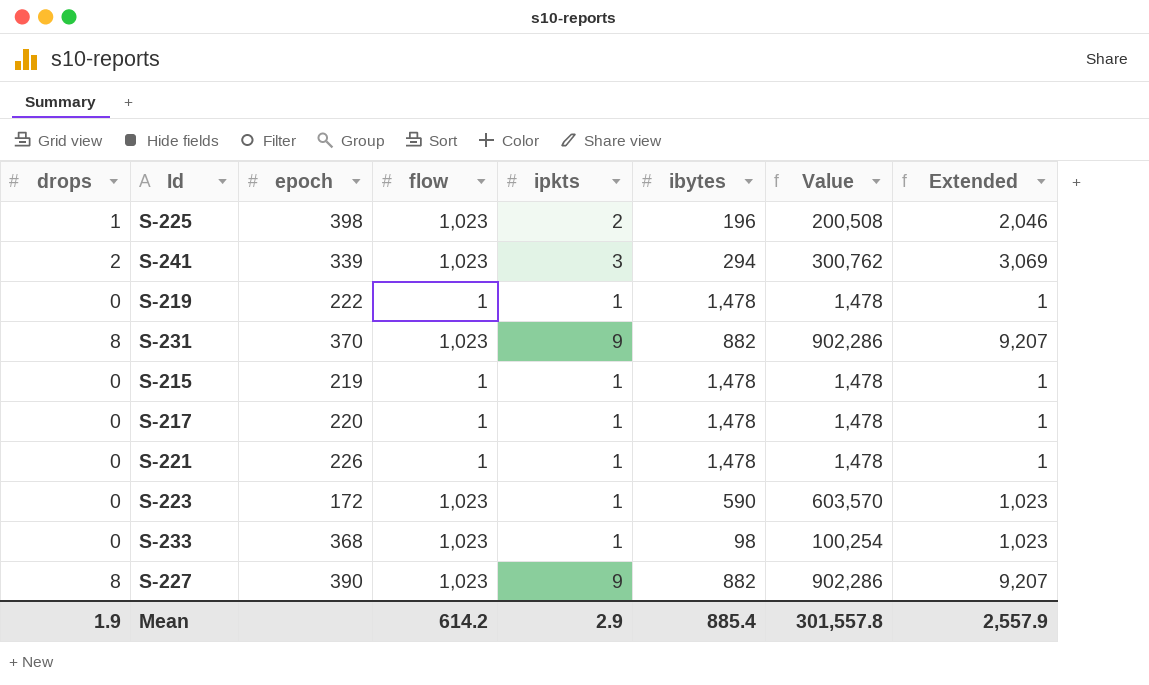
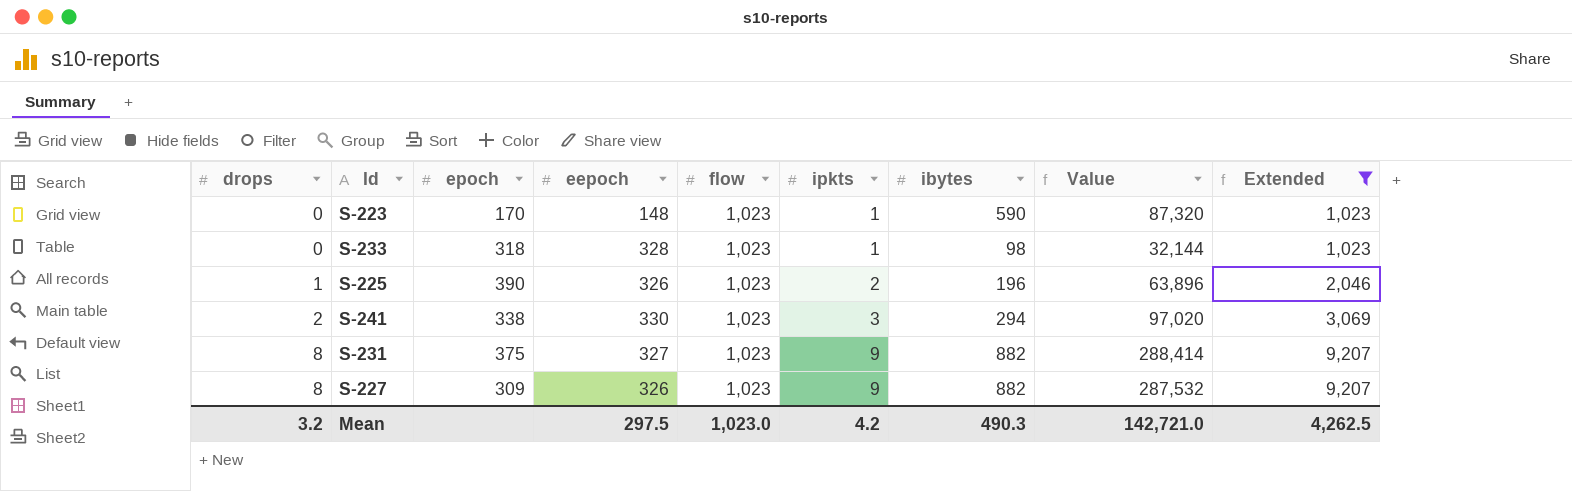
filter: none -> Extended != 1
row order: none -> drops ascending
column eepoch | position: none -> 4
column Value | formula: [flow] * [ibytes] -> [eepoch] * [ibytes]
S-223 | epoch: 172 -> 170
S-233 | epoch: 368 -> 318
S-225 | epoch: 398 -> 390
S-241 | epoch: 339 -> 338
S-231 | epoch: 370 -> 375
S-227 | epoch: 390 -> 309
Mean | drops: 1.9 -> 3.2
Mean | flow: 614.2 -> 1,023.0
Mean | ipkts: 2.9 -> 4.2
Mean | ibytes: 885.4 -> 490.3
Mean | Value: 301,557.8 -> 142,721.0
Mean | Extended: 2,557.9 -> 4,262.5

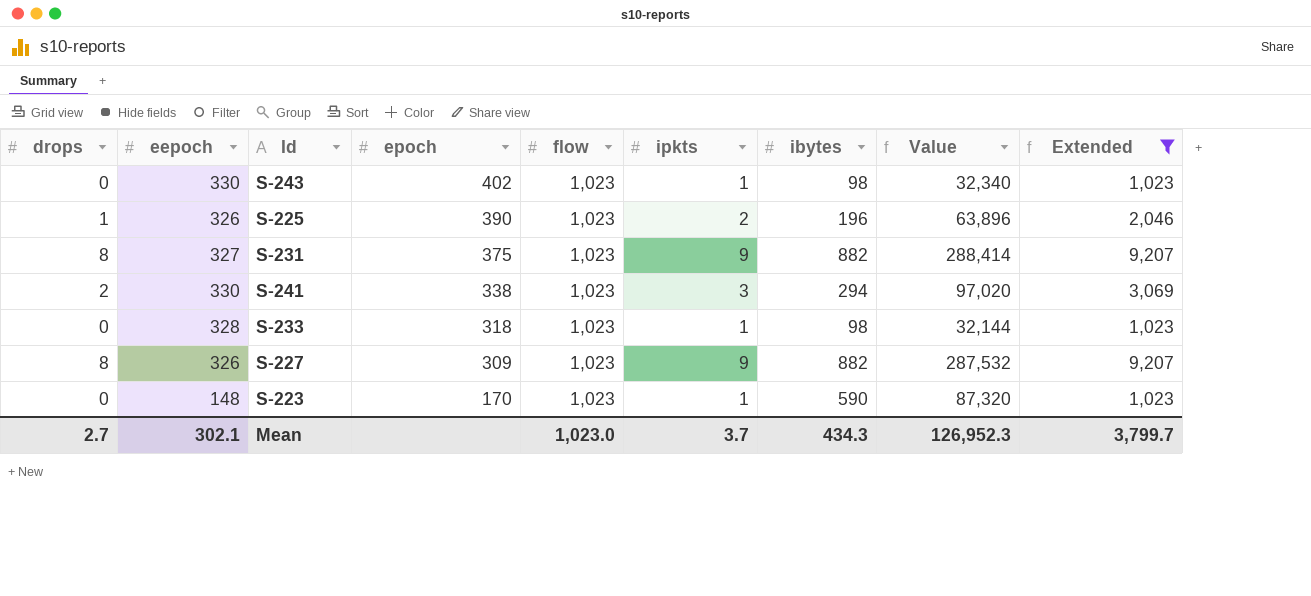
row order: drops ascending -> epoch descending
column eepoch | position: 4 -> 2
row S-243: none -> 0 | 330 | 402 | 1,023 | 1 | 98 | 32,340 | 1,023
Mean | drops: 3.2 -> 2.7
Mean | eepoch: 297.5 -> 302.1
Mean | ipkts: 4.2 -> 3.7
Mean | ibytes: 490.3 -> 434.3
Mean | Value: 142,721.0 -> 126,952.3
Mean | Extended: 4,262.5 -> 3,799.7

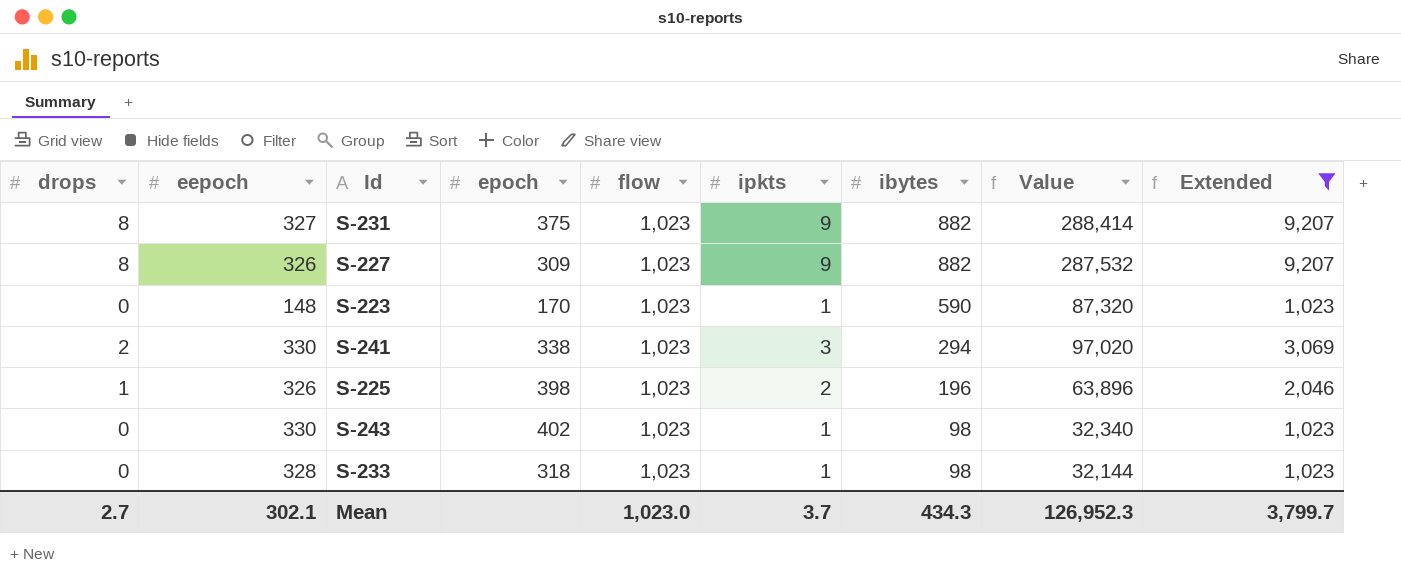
row order: epoch descending -> ibytes descending
S-225 | epoch: 390 -> 398

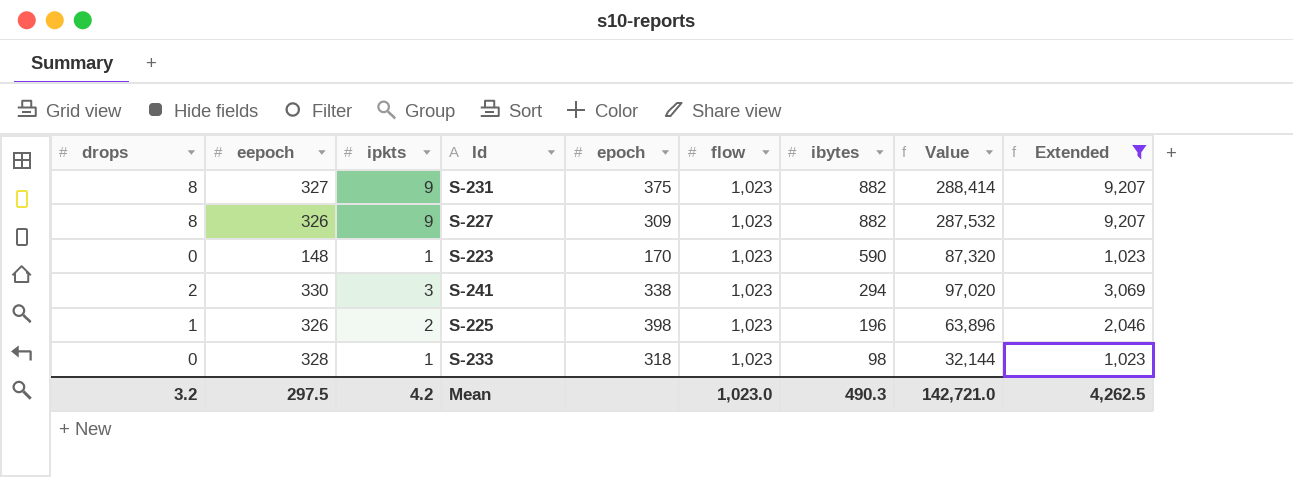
column ipkts | position: 6 -> 3
row S-243: 0 | 330 | 402 | 1,023 | 1 | 98 | 32,340 | 1,023 -> none
Mean | drops: 2.7 -> 3.2
Mean | eepoch: 302.1 -> 297.5
Mean | ipkts: 3.7 -> 4.2
Mean | ibytes: 434.3 -> 490.3
Mean | Value: 126,952.3 -> 142,721.0
Mean | Extended: 3,799.7 -> 4,262.5

